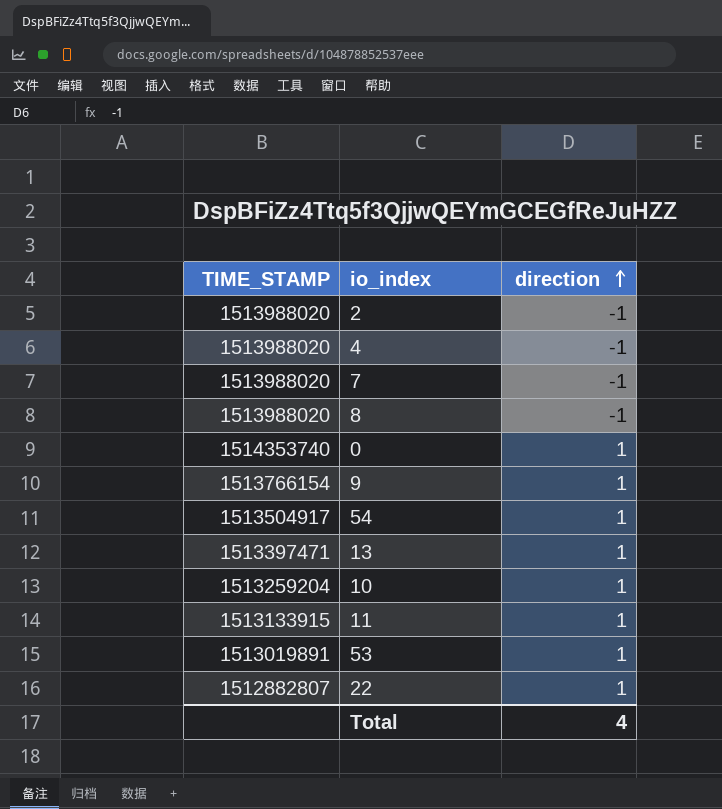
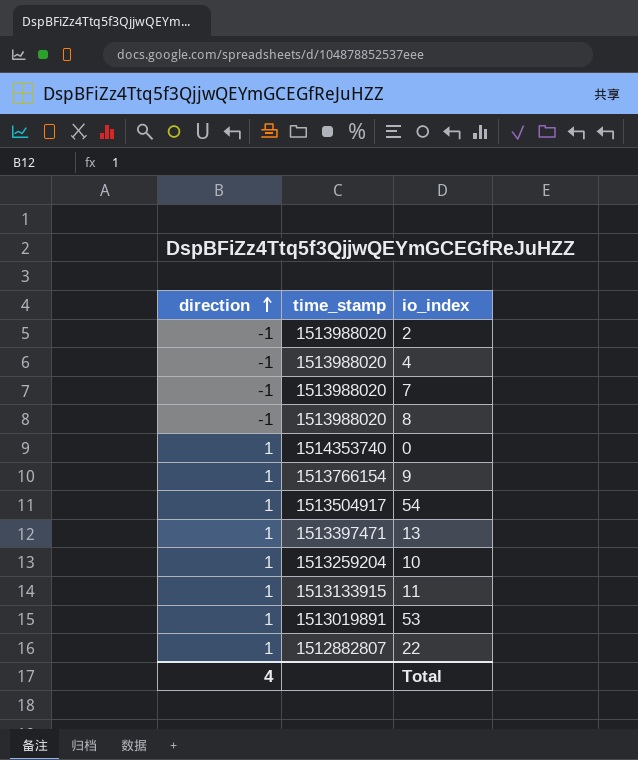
column direction | position: 3 -> 1
column name: TIME_STAMP -> time_stamp

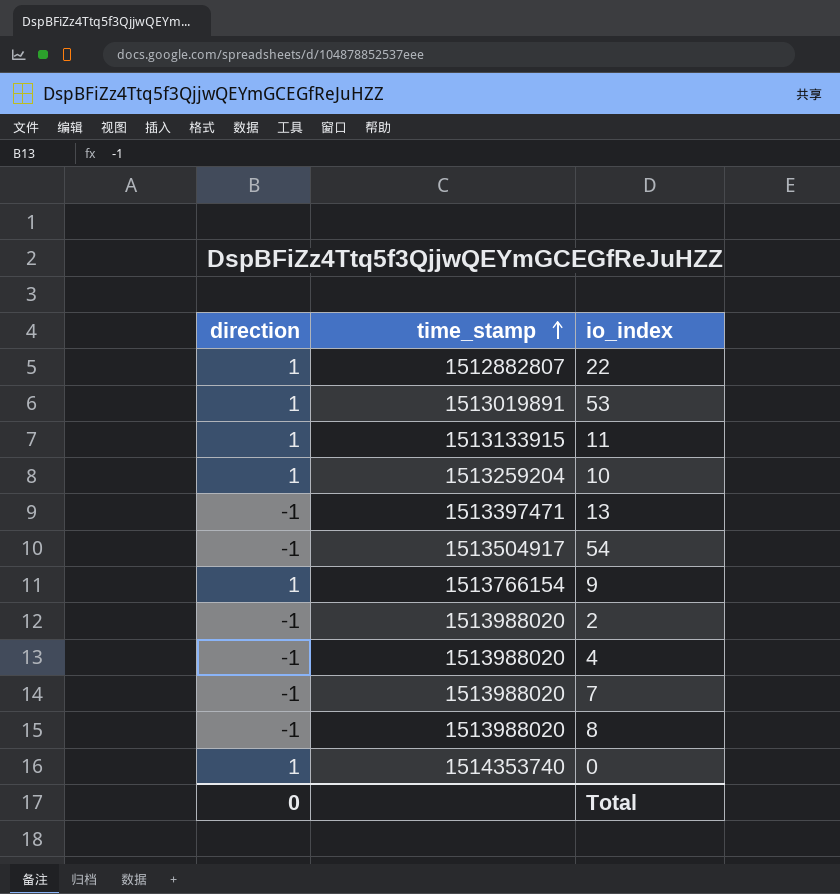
row order: direction ascending -> time_stamp ascending
13 | direction: 1 -> -1
54 | direction: 1 -> -1
Total | direction: 4 -> 0

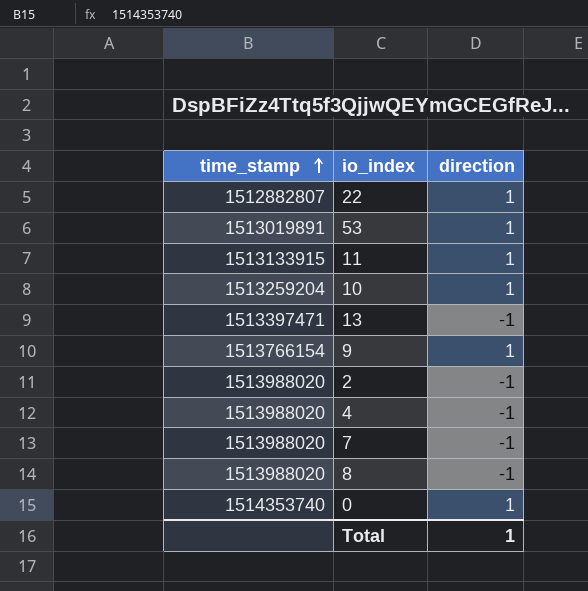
column direction | position: 1 -> 3
row 54: -1 | 1513504917 -> none
Total | direction: 0 -> 1

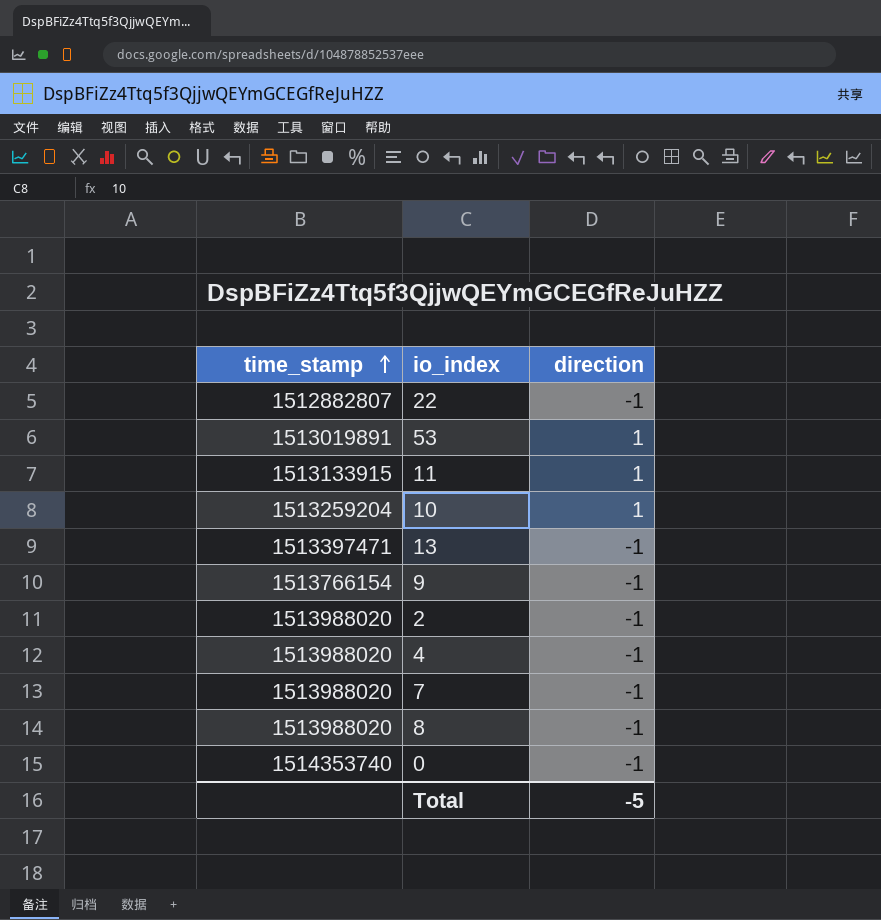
22 | direction: 1 -> -1
9 | direction: 1 -> -1
0 | direction: 1 -> -1
Total | direction: 1 -> -5

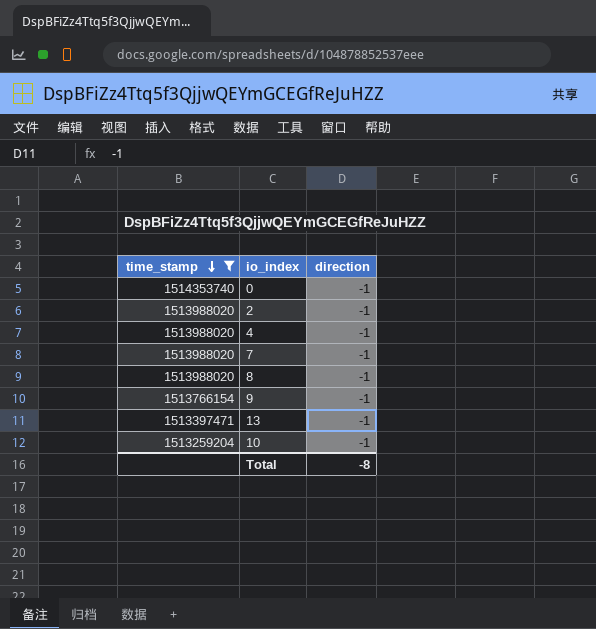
filter: none -> time_stamp >= 1513259204
row order: time_stamp ascending -> time_stamp descending
10 | direction: 1 -> -1
Total | direction: -5 -> -8

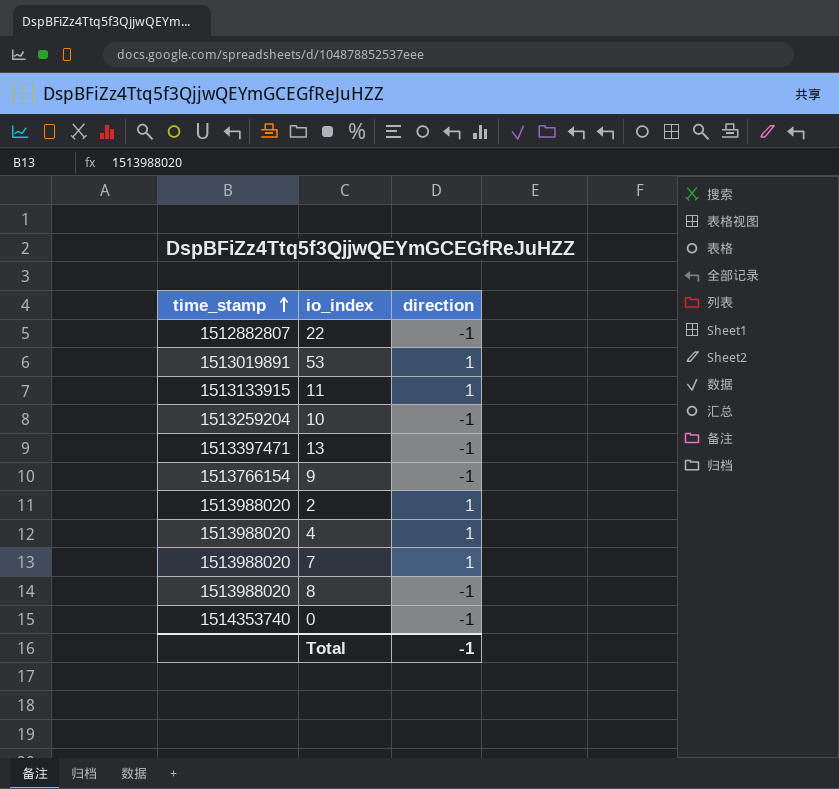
filter: time_stamp >= 1513259204 -> none
row order: time_stamp descending -> time_stamp ascending
2 | direction: -1 -> 1
4 | direction: -1 -> 1
7 | direction: -1 -> 1
Total | direction: -8 -> -1

